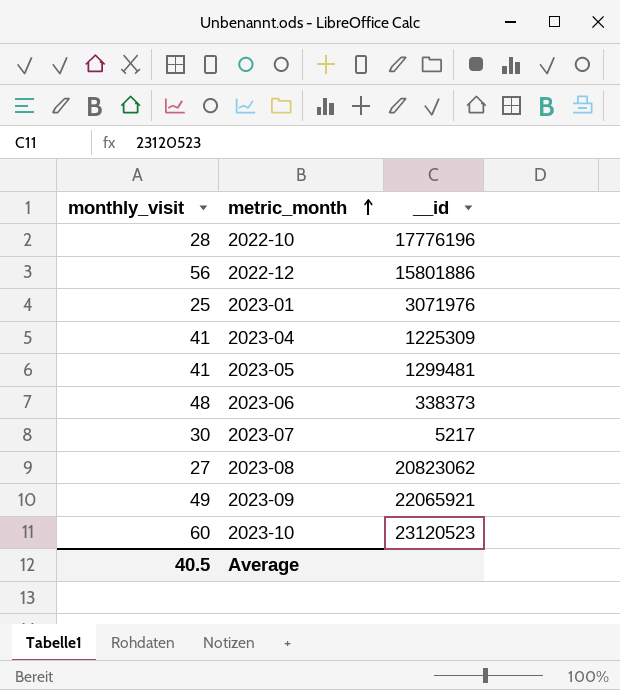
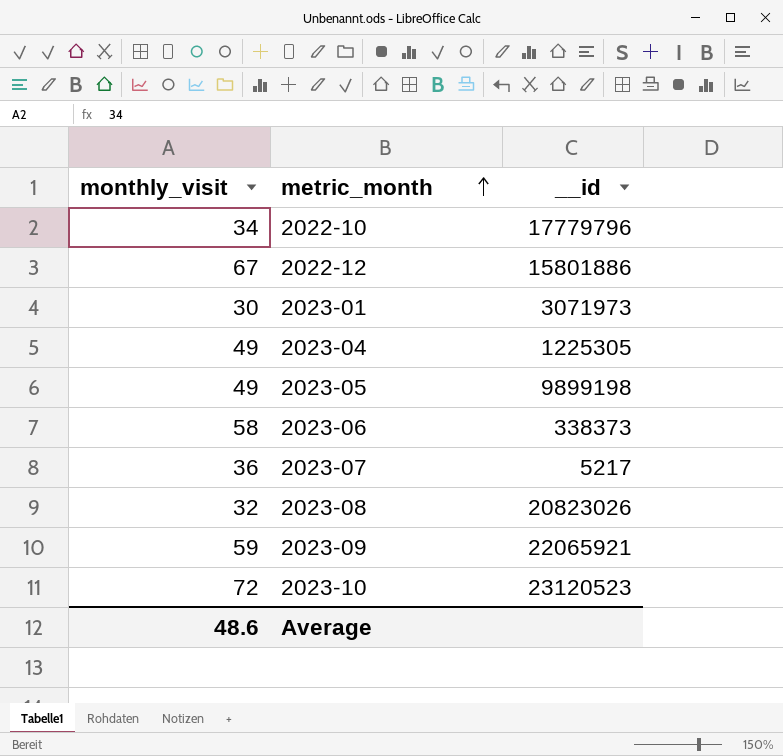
2022-10 | monthly_visit: 28 -> 34
2022-10 | __id: 17776196 -> 17779796
2022-12 | monthly_visit: 56 -> 67
2023-01 | monthly_visit: 25 -> 30
2023-01 | __id: 3071976 -> 3071973
2023-04 | monthly_visit: 41 -> 49
2023-04 | __id: 1225309 -> 1225305
2023-05 | monthly_visit: 41 -> 49
2023-05 | __id: 1299481 -> 9899198
2023-06 | monthly_visit: 48 -> 58
2023-07 | monthly_visit: 30 -> 36
2023-08 | monthly_visit: 27 -> 32
2023-08 | __id: 20823062 -> 20823026
2023-09 | monthly_visit: 49 -> 59
2023-10 | monthly_visit: 60 -> 72
Average | monthly_visit: 40.5 -> 48.6

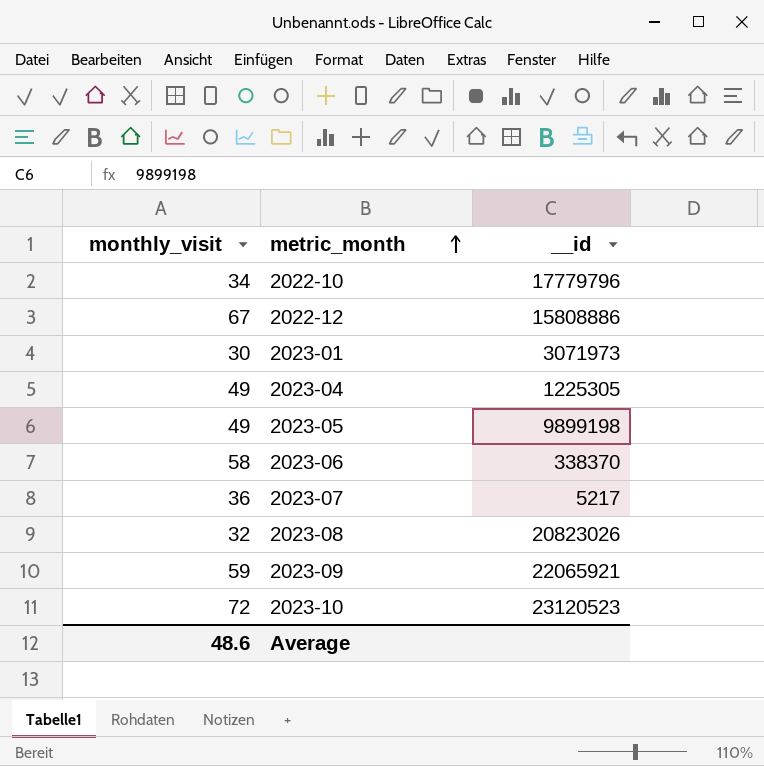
2022-12 | __id: 15801886 -> 15808886
2023-06 | __id: 338373 -> 338370

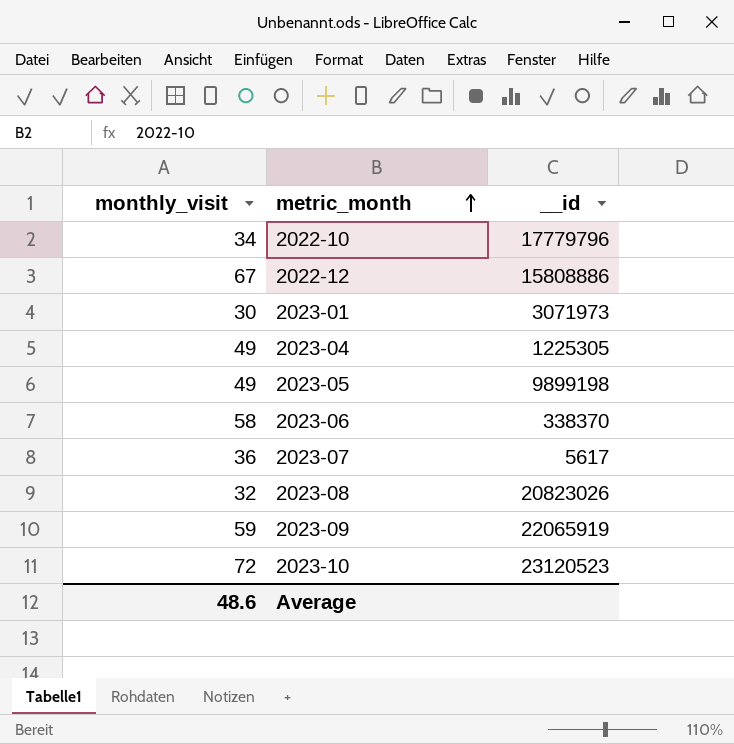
2023-07 | __id: 5217 -> 5617
2023-09 | __id: 22065921 -> 22065919

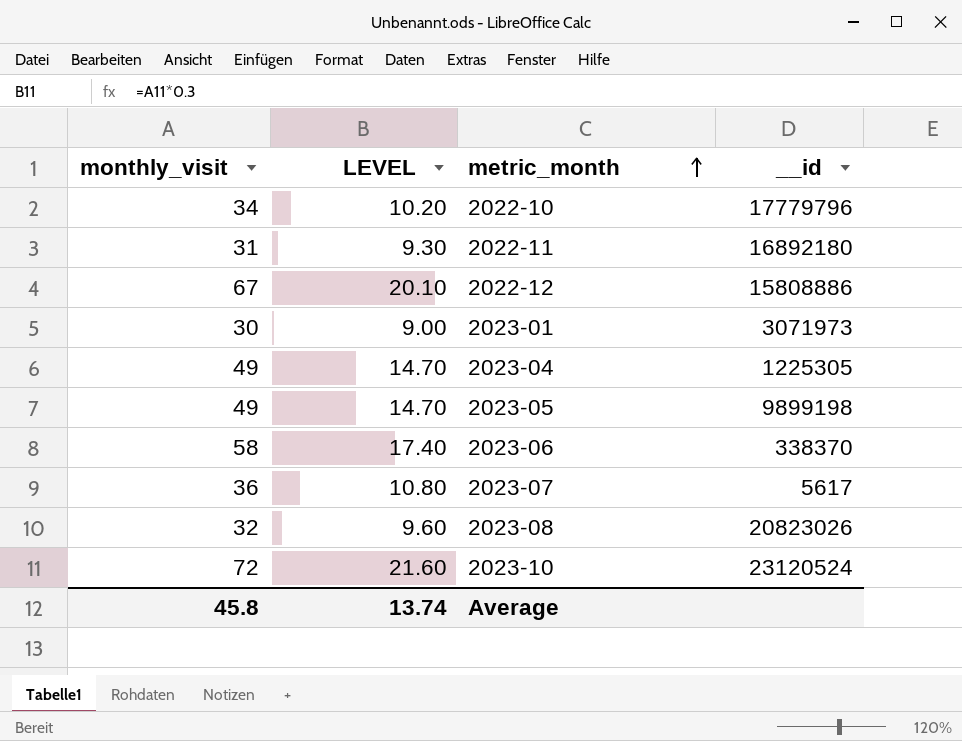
column LEVEL | formula: none -> [monthly_visit] * 0.3
row 2023-09: 59 | 22065919 -> none
row 2022-11: none -> 31 | 9.30 | 16892180
2023-10 | __id: 23120523 -> 23120524
Average | monthly_visit: 48.6 -> 45.8

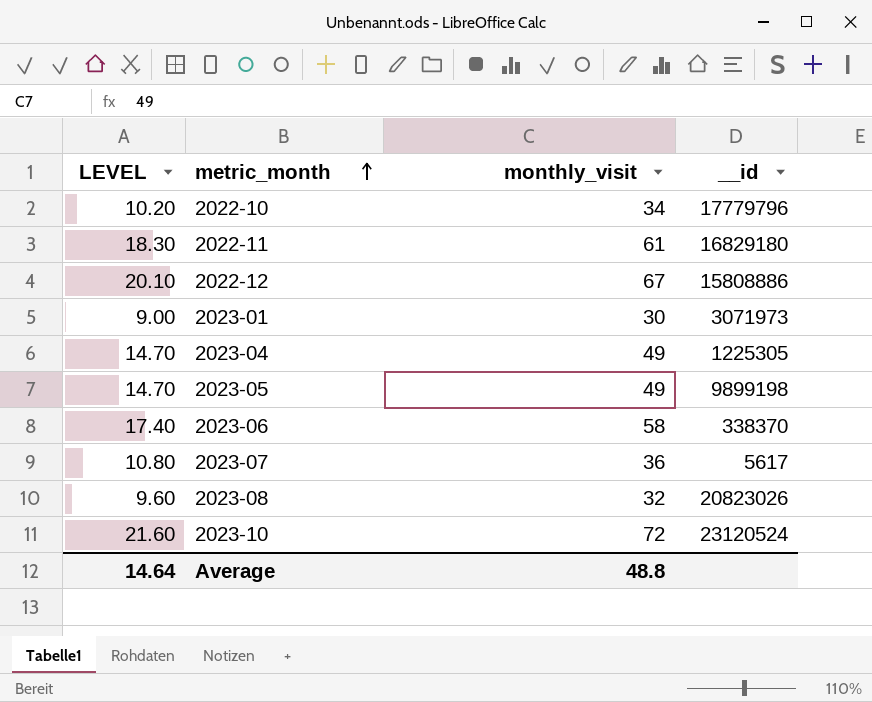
column monthly_visit | position: 1 -> 3
2022-11 | LEVEL: 9.30 -> 18.30
2022-11 | monthly_visit: 31 -> 61
2022-11 | __id: 16892180 -> 16829180
Average | LEVEL: 13.74 -> 14.64
Average | monthly_visit: 45.8 -> 48.8

